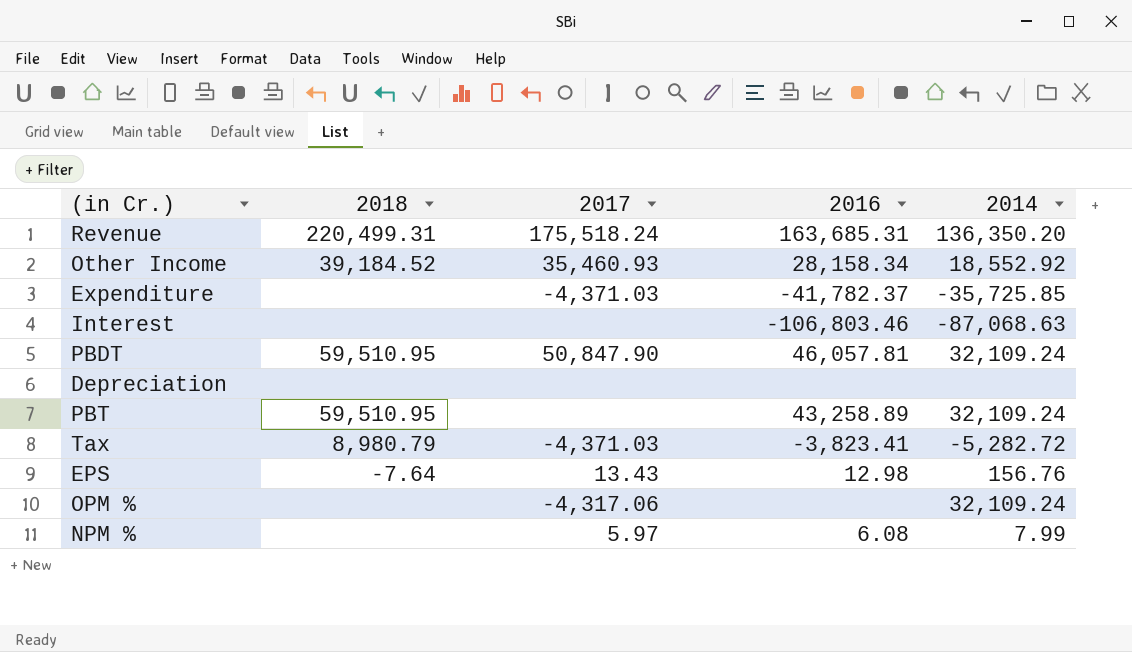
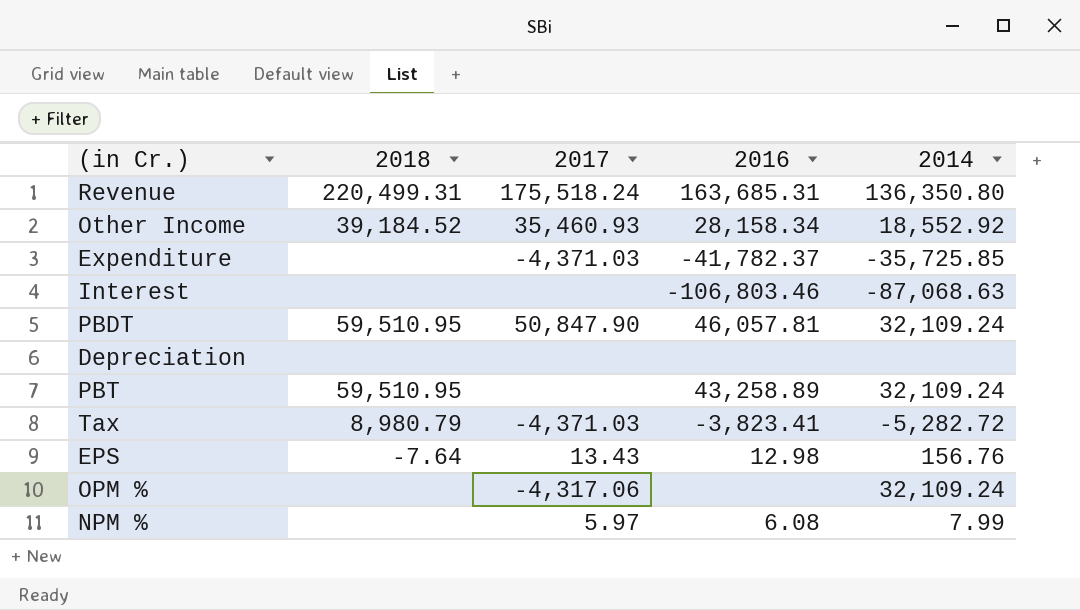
Revenue | 2014: 136,350.20 -> 136,350.80

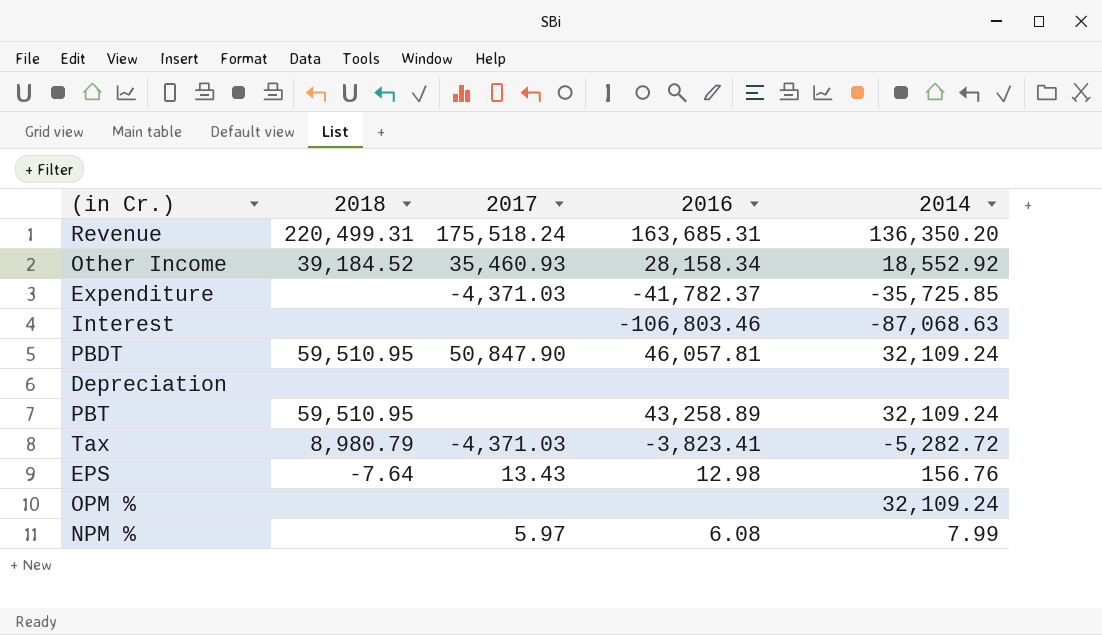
Revenue | 2014: 136,350.80 -> 136,350.20
OPM % | 2017: -4,317.06 -> none

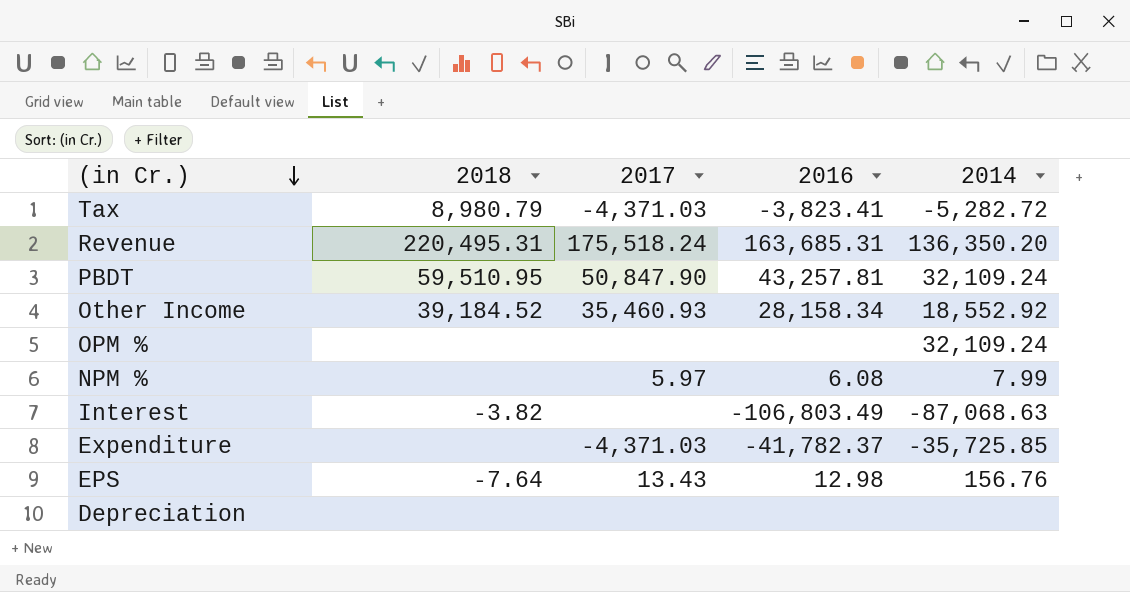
row order: none -> (in Cr.) descending
row PBT: 59,510.95 | none | 43,258.89 | 32,109.24 -> none
Revenue | 2018: 220,499.31 -> 220,495.31
PBDT | 2016: 46,057.81 -> 43,257.81
Interest | 2018: none -> -3.82
Interest | 2016: -106,803.46 -> -106,803.49

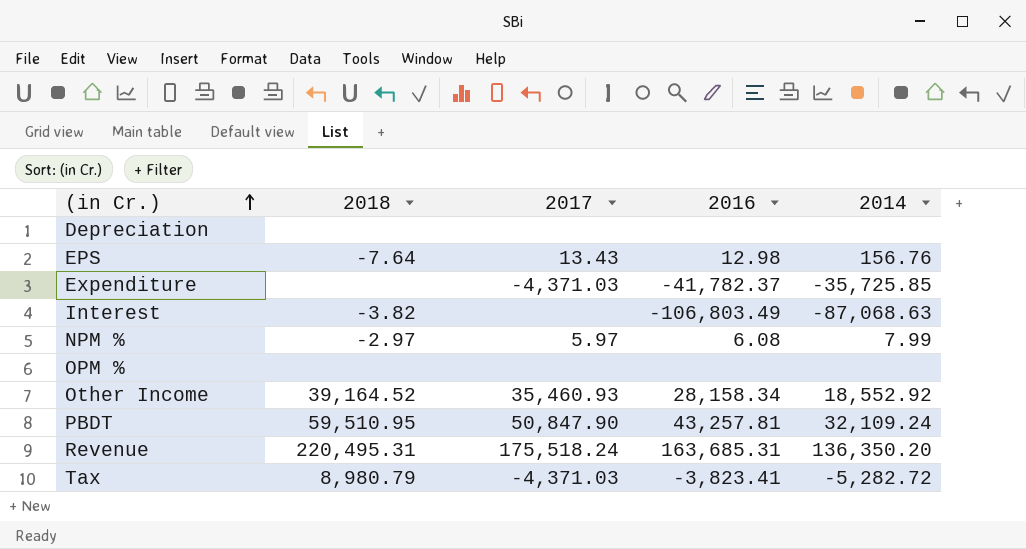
row order: (in Cr.) descending -> (in Cr.) ascending
NPM % | 2018: none -> -2.97
OPM % | 2014: 32,109.24 -> none
Other Income | 2018: 39,184.52 -> 39,164.52

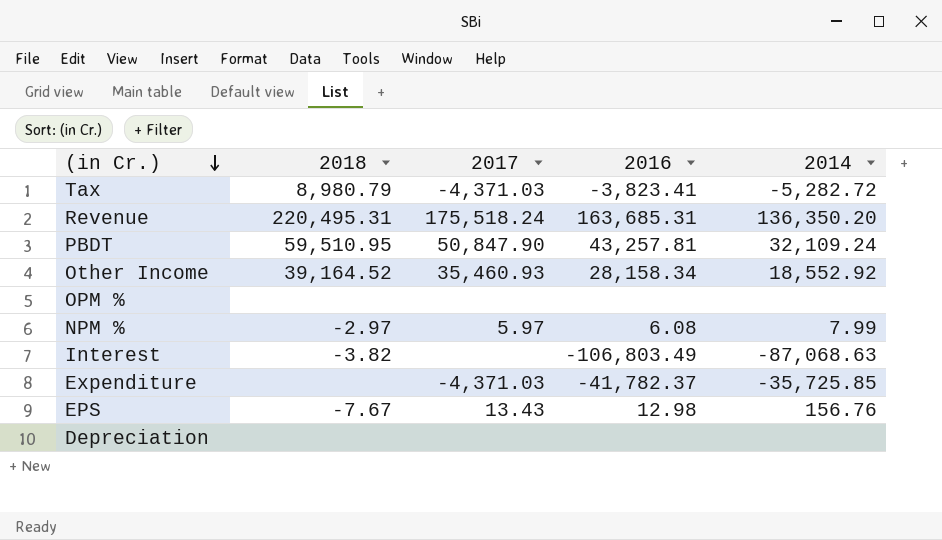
row order: (in Cr.) ascending -> (in Cr.) descending
EPS | 2018: -7.64 -> -7.67

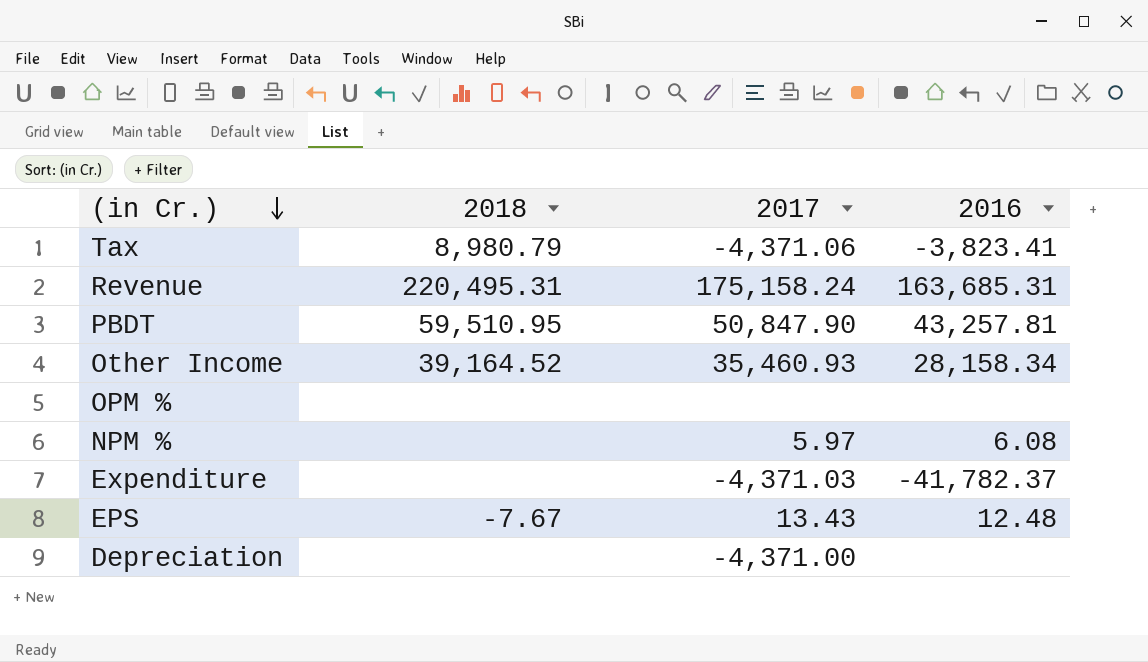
column 2014 | position: 5 -> none
row Interest: -3.82 | none | -106,803.49 | -87,068.63 -> none
Tax | 2017: -4,371.03 -> -4,371.06
Revenue | 2017: 175,518.24 -> 175,158.24
NPM % | 2018: -2.97 -> none
EPS | 2016: 12.98 -> 12.48
Depreciation | 2017: none -> -4,371.00

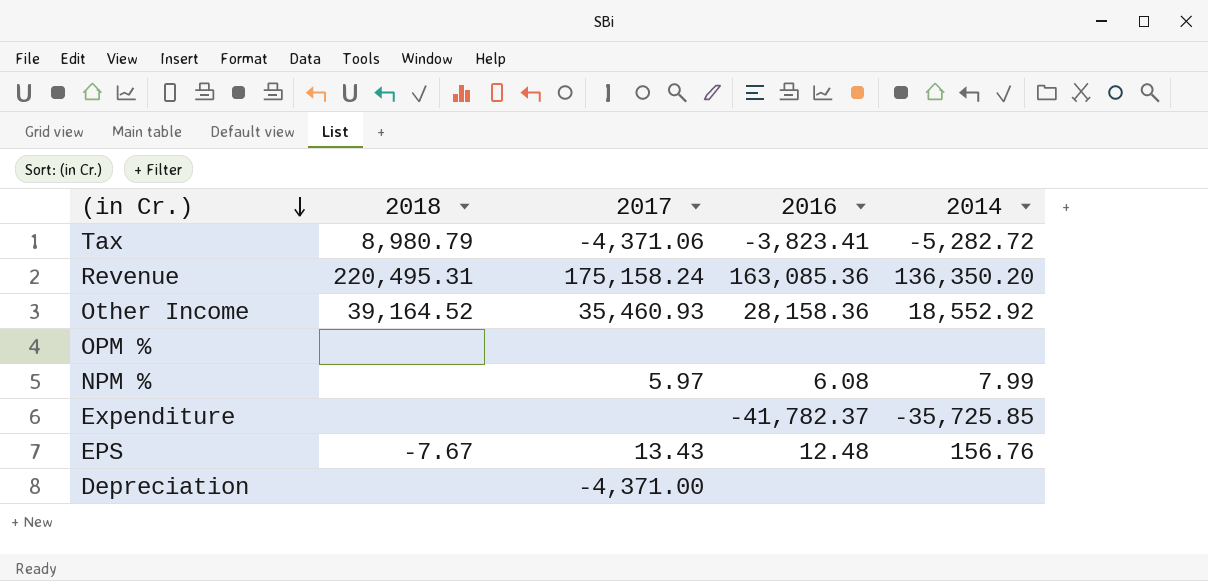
column 2014 | position: none -> 5
row PBDT: 59,510.95 | 50,847.90 | 43,257.81 -> none
Revenue | 2016: 163,685.31 -> 163,085.36
Other Income | 2016: 28,158.34 -> 28,158.36
Expenditure | 2017: -4,371.03 -> none

